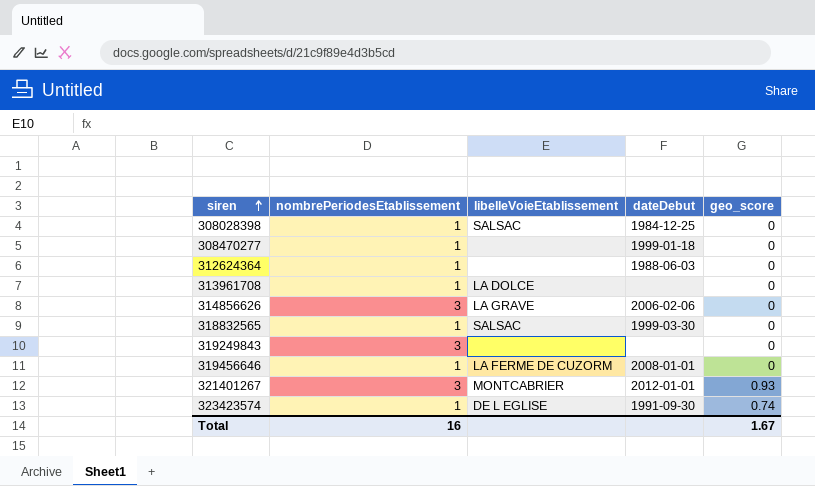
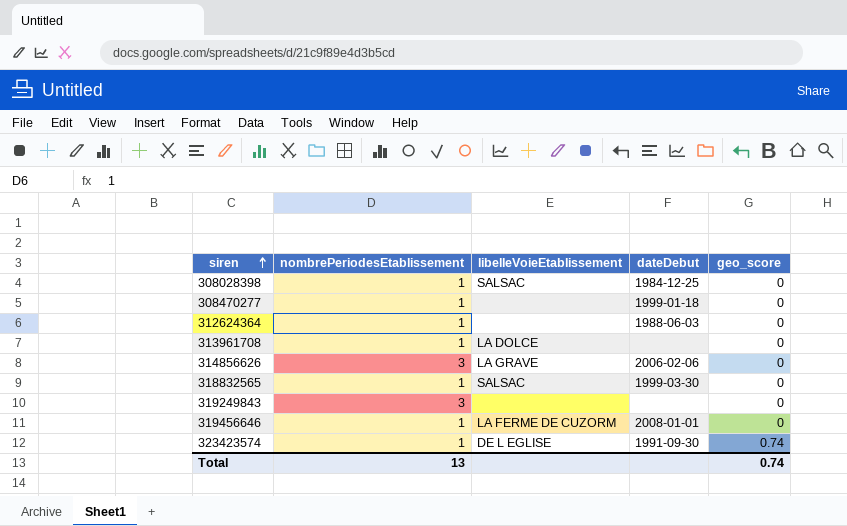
row 321401267: 3 | MONTCABRIER | 2012-01-01 | 0.93 -> none
Total | nombrePeriodesEtablissement: 16 -> 13
Total | geo_score: 1.67 -> 0.74

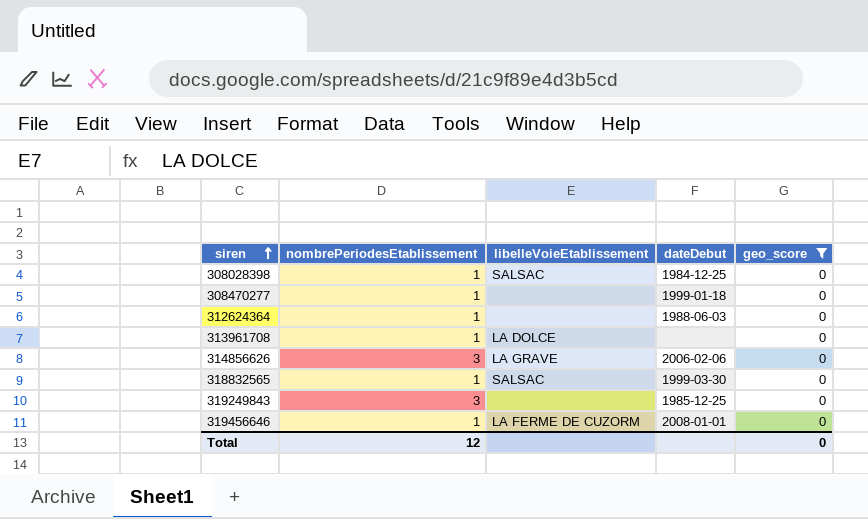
filter: none -> geo_score = 0
319249843 | dateDebut: none -> 1985-12-25
Total | nombrePeriodesEtablissement: 13 -> 12
Total | geo_score: 0.74 -> 0

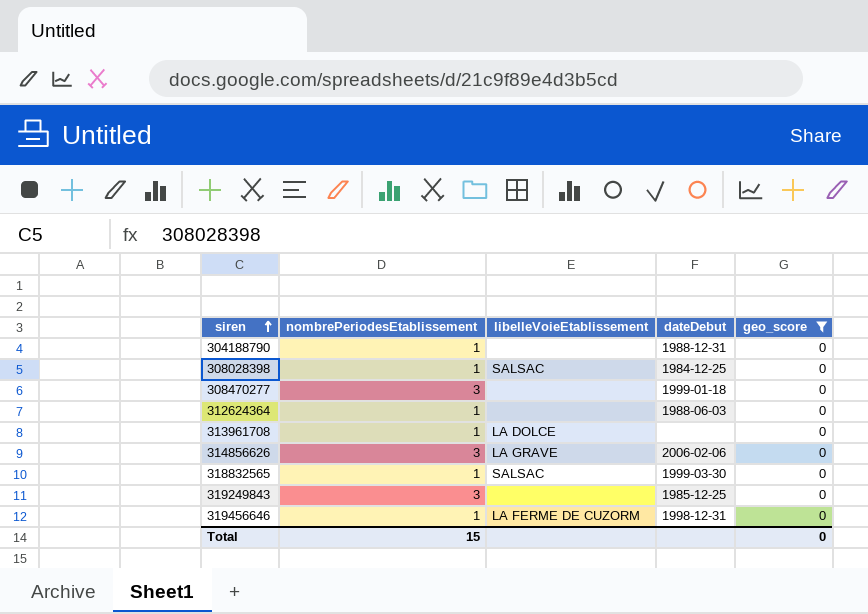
row 304188790: none -> 1 | none | 1988-12-31 | 0
308470277 | nombrePeriodesEtablissement: 1 -> 3
319456646 | dateDebut: 2008-01-01 -> 1998-12-31
Total | nombrePeriodesEtablissement: 12 -> 15

